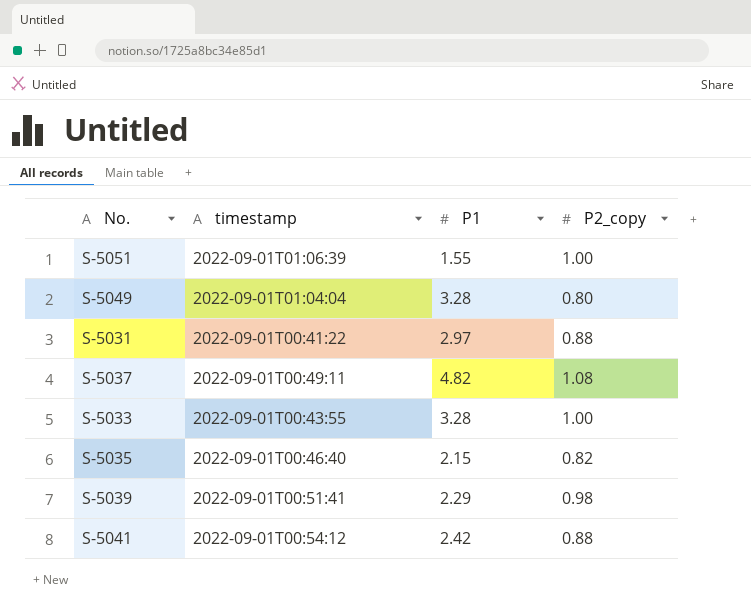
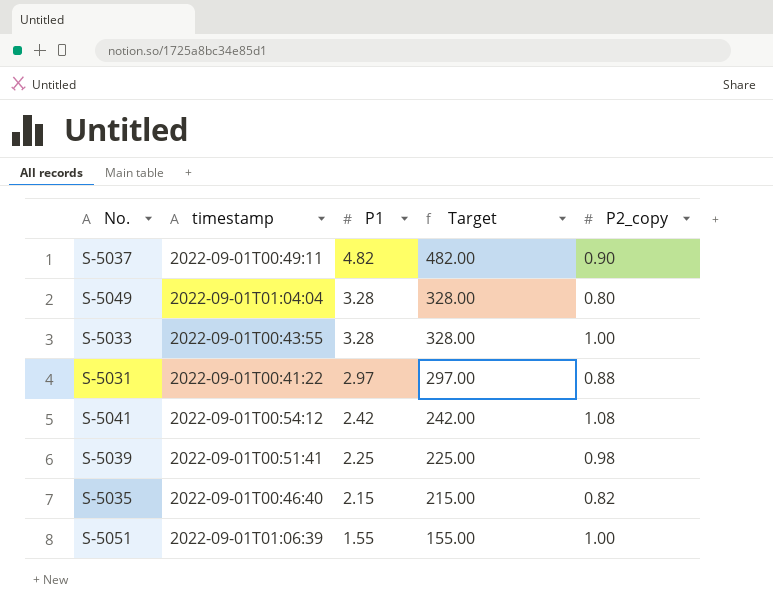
row order: none -> P1 descending
column Target | formula: none -> [P1] * 100
S-5037 | P2_copy: 1.08 -> 0.90
S-5041 | P2_copy: 0.88 -> 1.08
S-5039 | P1: 2.29 -> 2.25

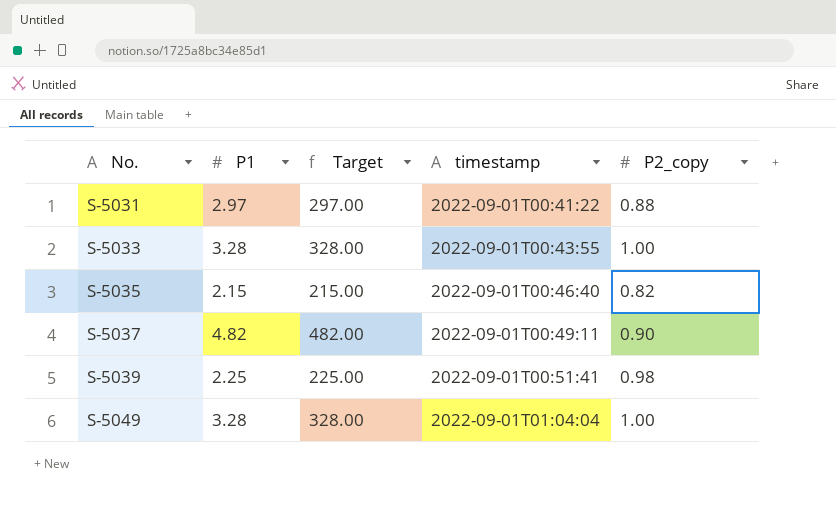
row order: P1 descending -> No. ascending
column timestamp | position: 2 -> 4
row S-5041: 2022-09-01T00:54:12 | 2.42 | 242.00 | 1.08 -> none
row S-5051: 2022-09-01T01:06:39 | 1.55 | 155.00 | 1.00 -> none
S-5049 | P2_copy: 0.80 -> 1.00

